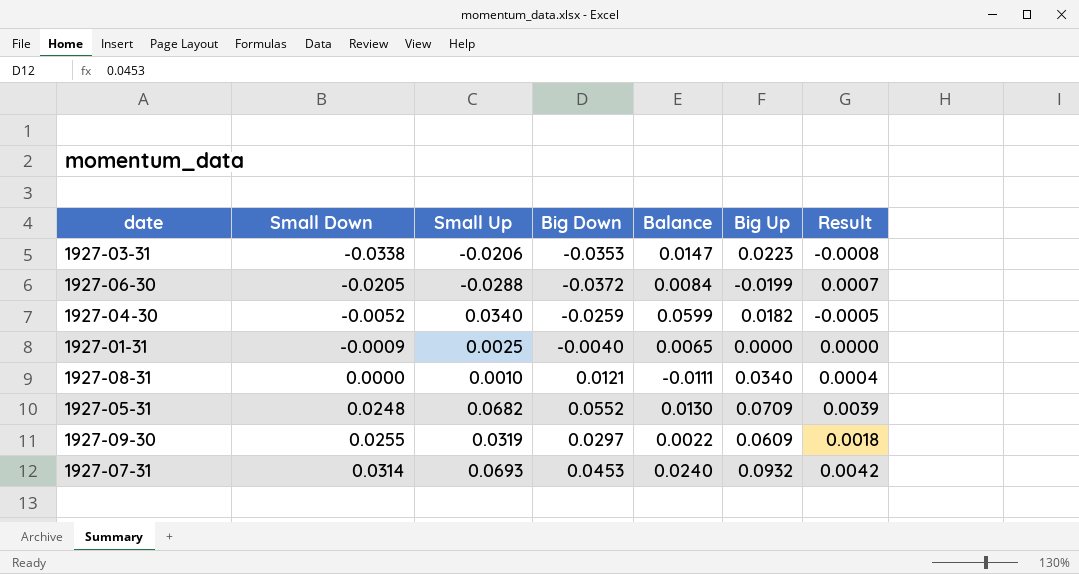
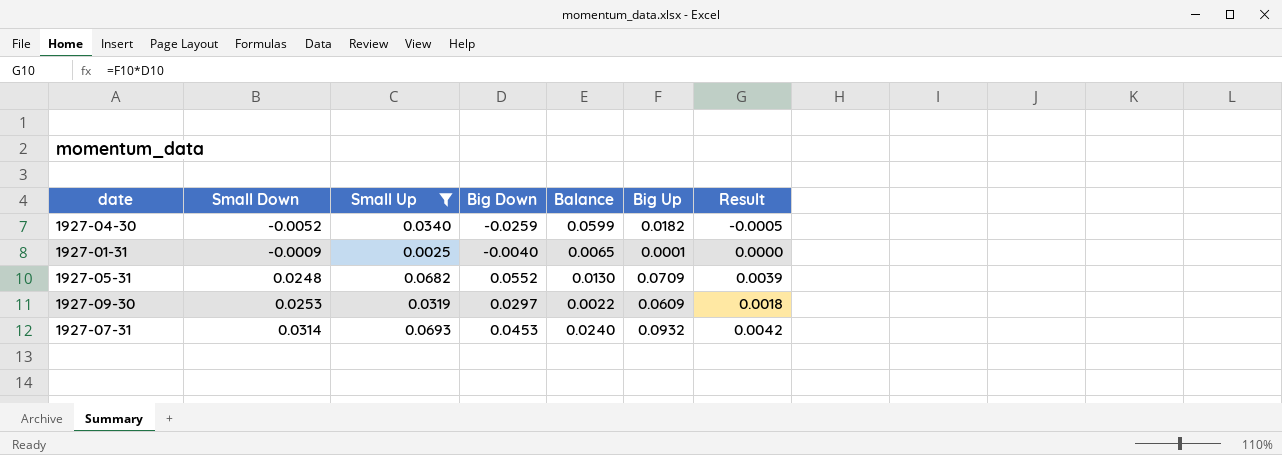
filter: none -> Small Up >= 0.0025
1927-01-31 | Big Up: 0.0000 -> 0.0001
1927-09-30 | Small Down: 0.0255 -> 0.0253

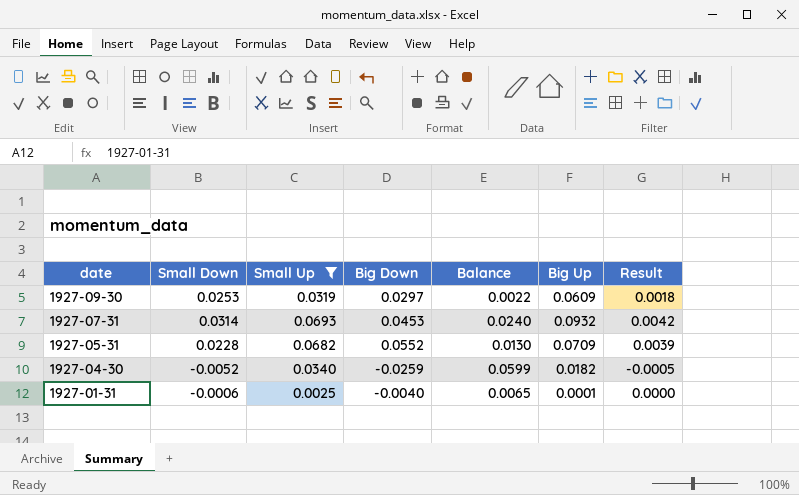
row order: Small Down ascending -> date descending
1927-05-31 | Small Down: 0.0248 -> 0.0228
1927-01-31 | Small Down: -0.0009 -> -0.0006

